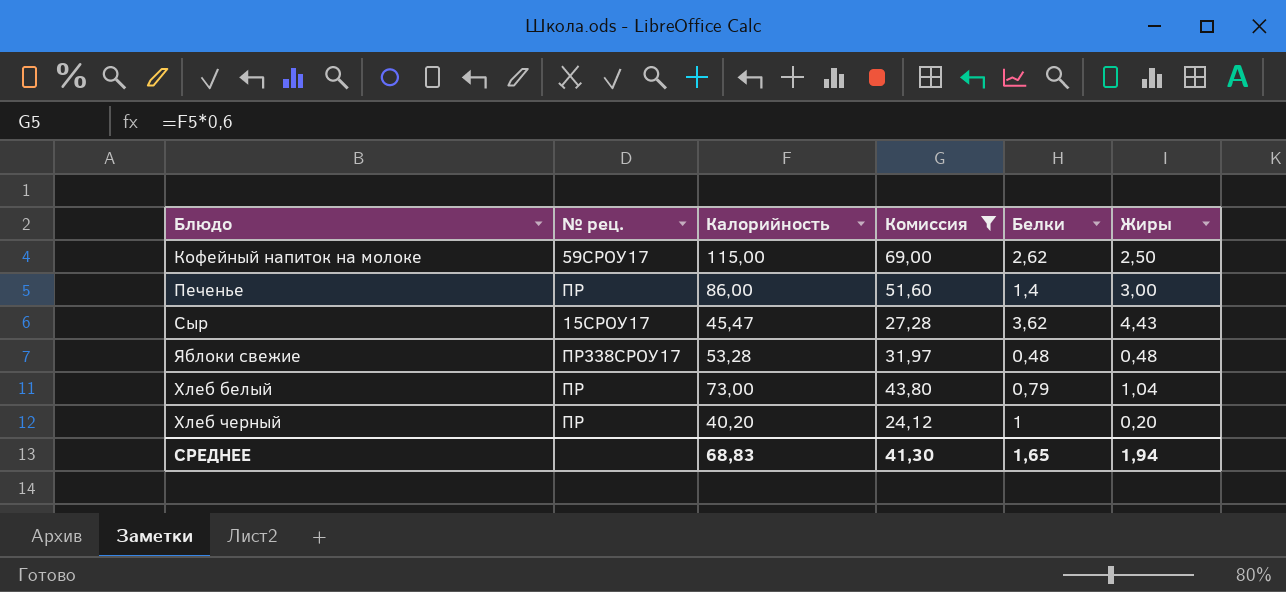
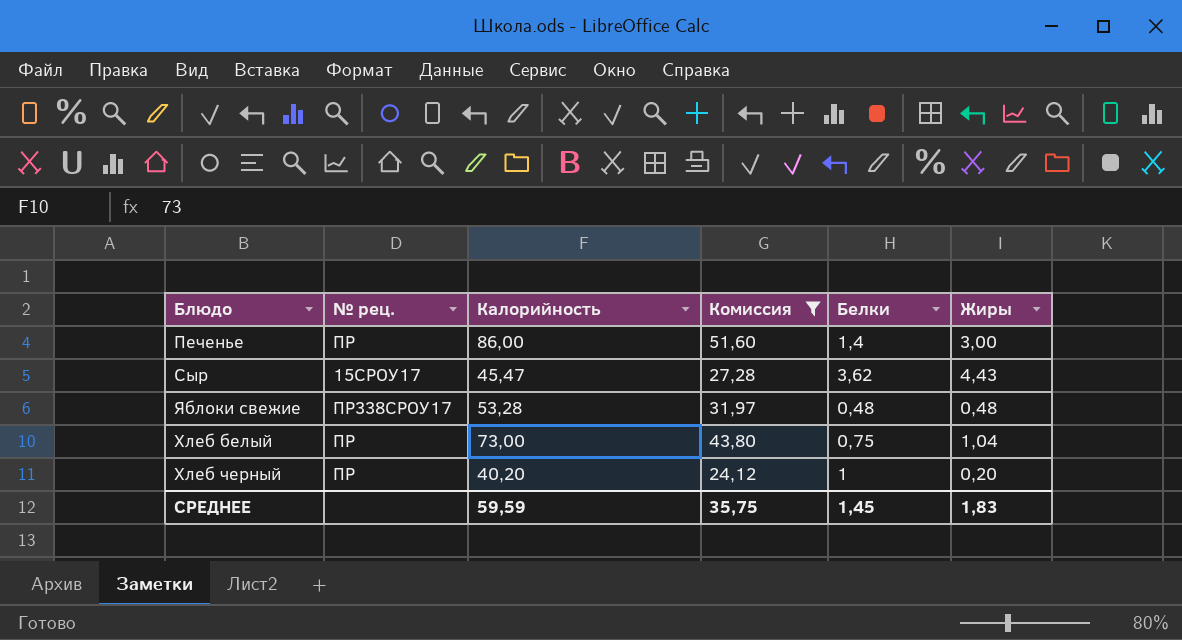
row Кофейный напиток на молоке: 59СРОУ17 | 115,00 | 69,00 | 2,62 | 2,50 -> none
Хлеб белый | Белки: 0,79 -> 0,75
СРЕДНЕЕ | Калорийность: 68,83 -> 59,59
СРЕДНЕЕ | Комиссия: 41,30 -> 35,75
СРЕДНЕЕ | Белки: 1,65 -> 1,45
СРЕДНЕЕ | Жиры: 1,94 -> 1,83

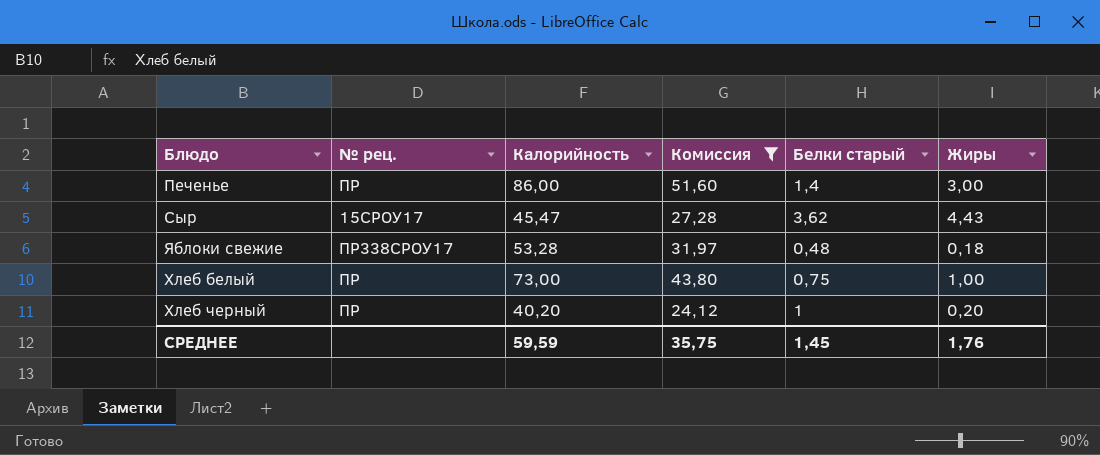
column name: Белки -> Белки старый
Яблоки свежие | Жиры: 0,48 -> 0,18
Хлеб белый | Жиры: 1,04 -> 1,00
СРЕДНЕЕ | Жиры: 1,83 -> 1,76

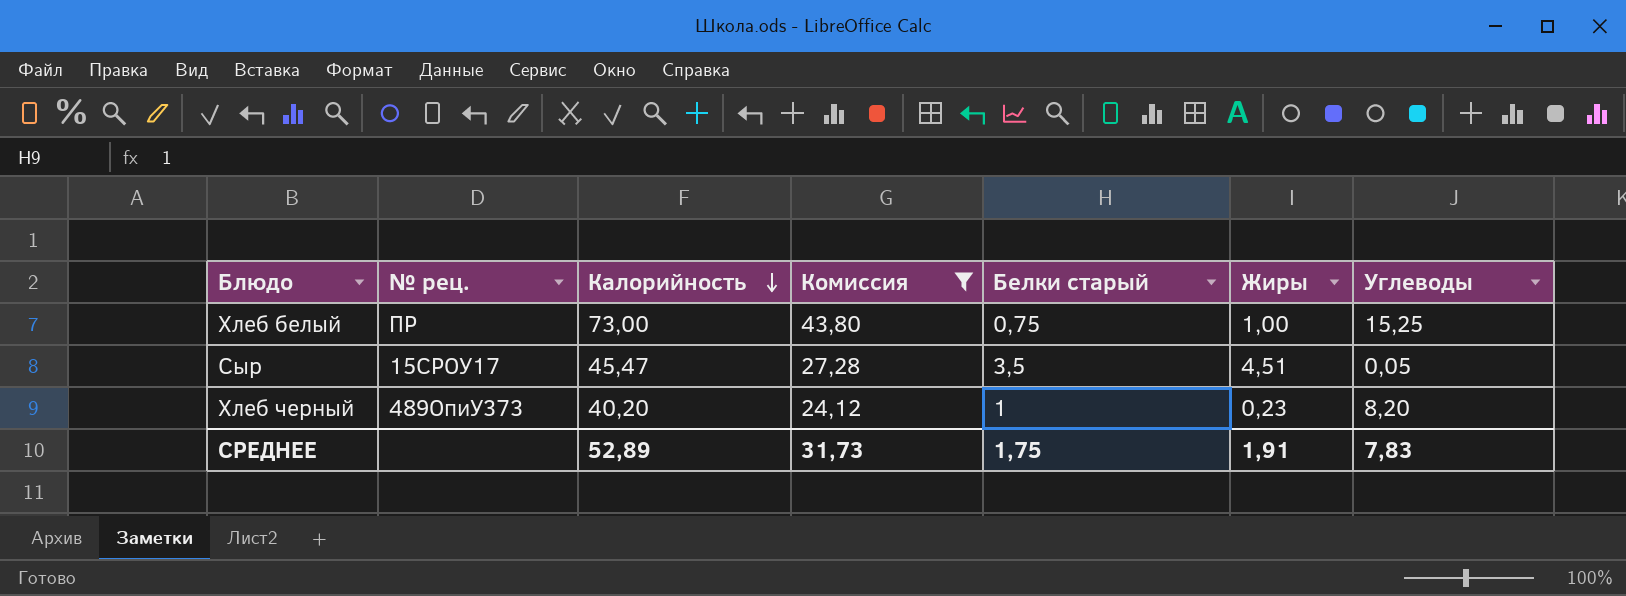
row order: none -> Калорийность descending
column Углеводы | position: none -> 7
row Печенье: ПР | 86,00 | 51,60 | 1,4 | 3,00 -> none
row Яблоки свежие: ПР338СРОУ17 | 53,28 | 31,97 | 0,48 | 0,18 -> none
Сыр | Белки старый: 3,62 -> 3,5
Сыр | Жиры: 4,43 -> 4,51
Хлеб черный | № рец.: ПР -> 489ОпиУ373
Хлеб черный | Жиры: 0,20 -> 0,23
СРЕДНЕЕ | Калорийность: 59,59 -> 52,89
СРЕДНЕЕ | Комиссия: 35,75 -> 31,73
СРЕДНЕЕ | Белки старый: 1,45 -> 1,75
СРЕДНЕЕ | Жиры: 1,76 -> 1,91

